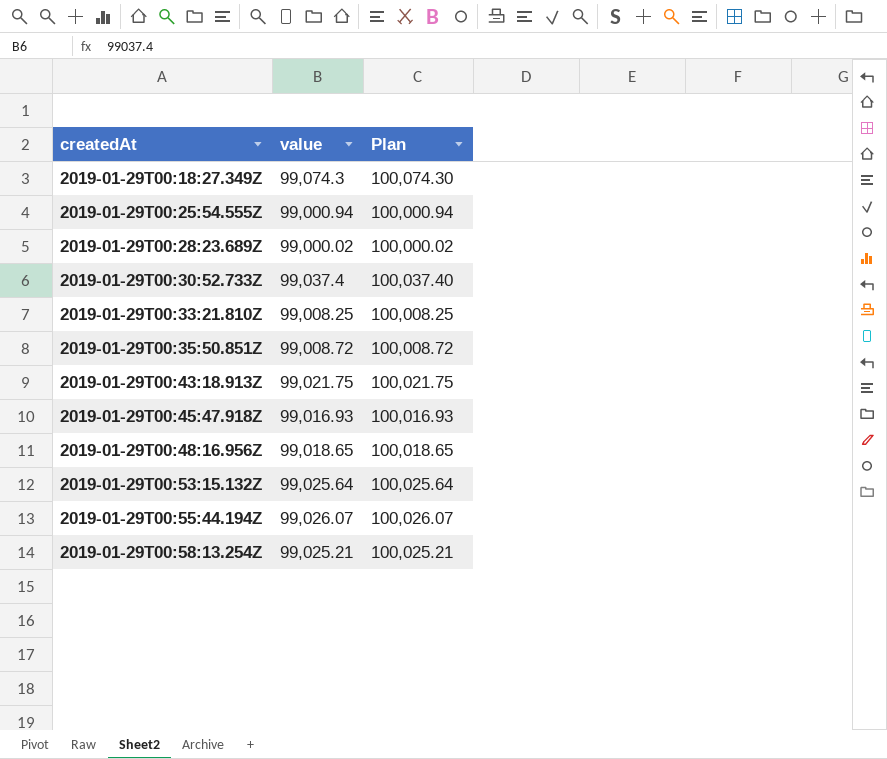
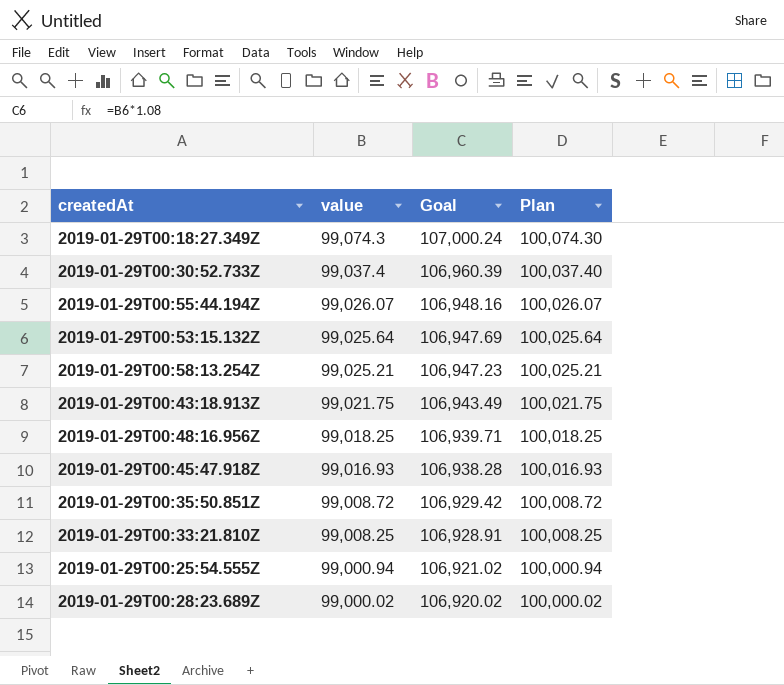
row order: createdAt ascending -> value descending
column Goal | formula: none -> [value] * 1.08
2019-01-29T00:48:16.956Z | value: 99,018.65 -> 99,018.25
2019-01-29T00:48:16.956Z | Plan: 100,018.65 -> 100,018.25

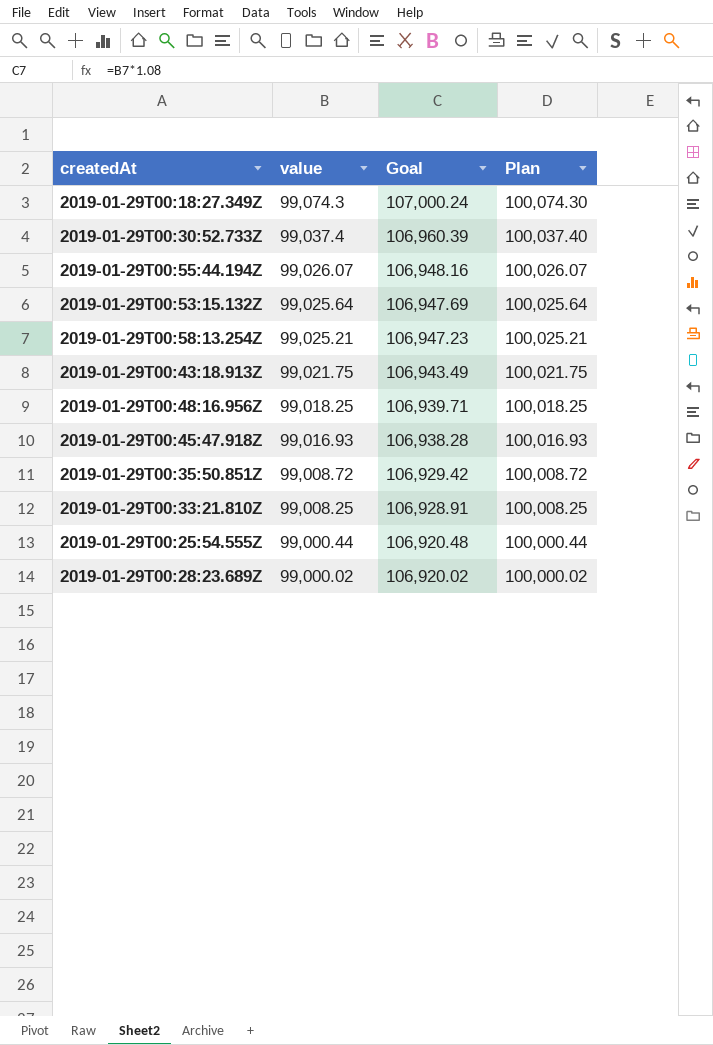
2019-01-29T00:25:54.555Z | value: 99,000.94 -> 99,000.44
2019-01-29T00:25:54.555Z | Goal: 106,921.02 -> 106,920.48
2019-01-29T00:25:54.555Z | Plan: 100,000.94 -> 100,000.44

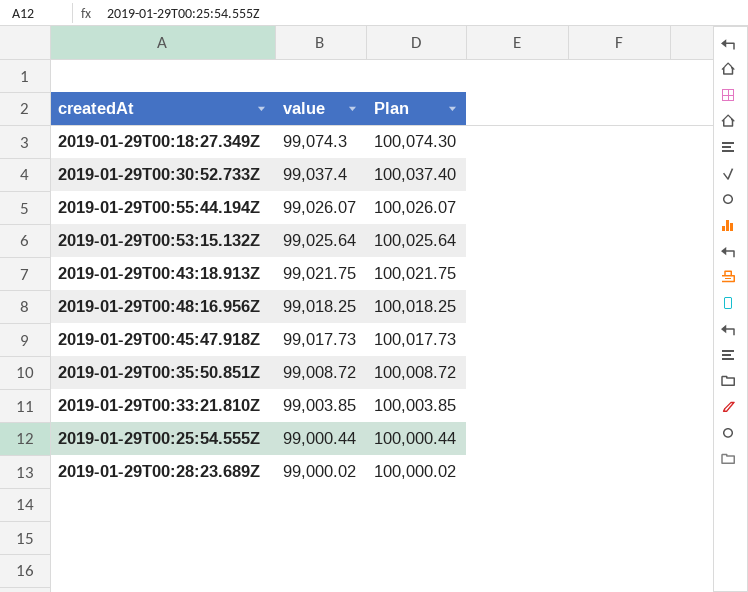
column Goal | formula: [value] * 1.08 -> none
row 2019-01-29T00:58:13.254Z: 99,025.21 | 106,947.23 | 100,025.21 -> none
2019-01-29T00:45:47.918Z | value: 99,016.93 -> 99,017.73
2019-01-29T00:45:47.918Z | Plan: 100,016.93 -> 100,017.73
2019-01-29T00:33:21.810Z | value: 99,008.25 -> 99,003.85
2019-01-29T00:33:21.810Z | Plan: 100,008.25 -> 100,003.85

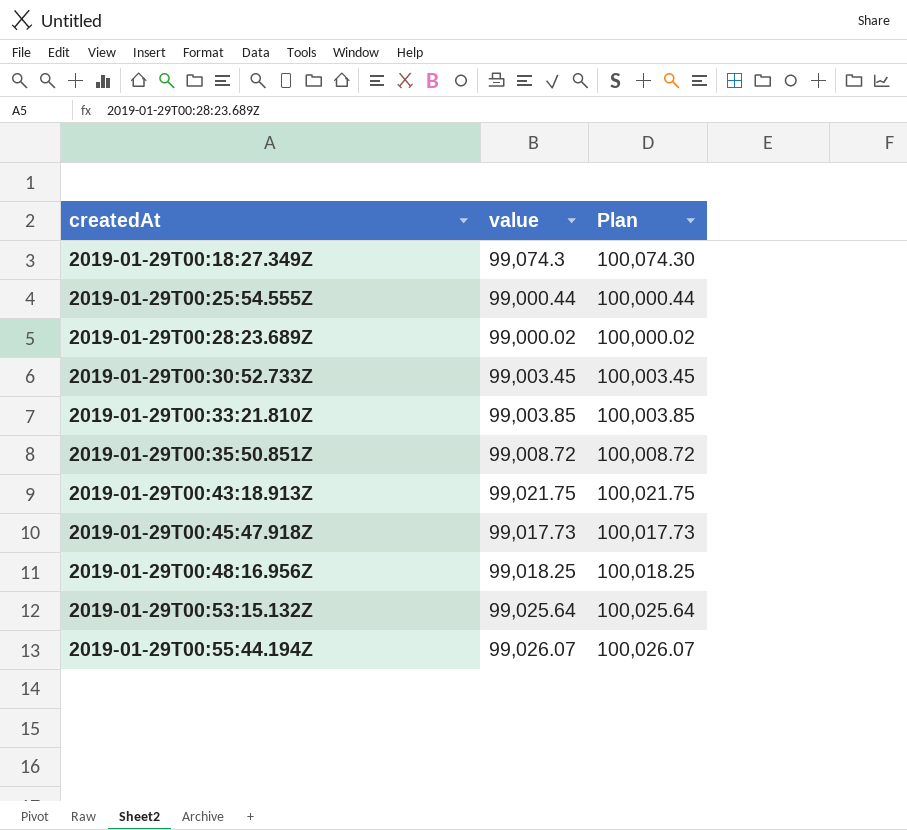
row order: value descending -> createdAt ascending
2019-01-29T00:30:52.733Z | value: 99,037.4 -> 99,003.45
2019-01-29T00:30:52.733Z | Plan: 100,037.40 -> 100,003.45

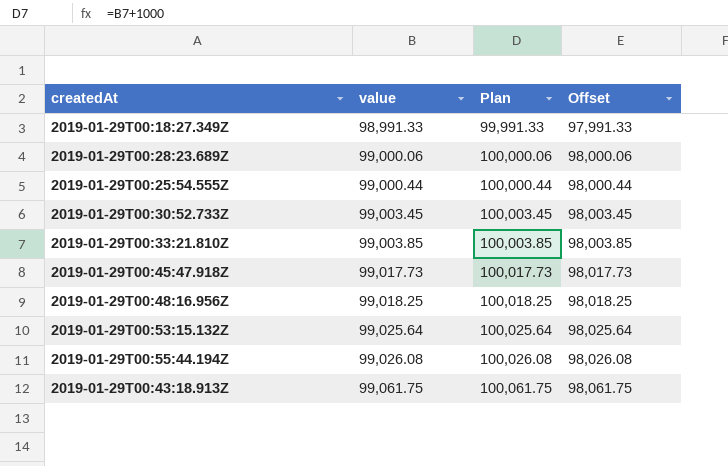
row order: createdAt ascending -> value ascending
column Offset | formula: none -> [value] - 1000
row 2019-01-29T00:35:50.851Z: 99,008.72 | 100,008.72 -> none
2019-01-29T00:18:27.349Z | value: 99,074.3 -> 98,991.33
2019-01-29T00:18:27.349Z | Plan: 100,074.30 -> 99,991.33
2019-01-29T00:28:23.689Z | value: 99,000.02 -> 99,000.06
2019-01-29T00:28:23.689Z | Plan: 100,000.02 -> 100,000.06
2019-01-29T00:55:44.194Z | value: 99,026.07 -> 99,026.08
2019-01-29T00:55:44.194Z | Plan: 100,026.07 -> 100,026.08
2019-01-29T00:43:18.913Z | value: 99,021.75 -> 99,061.75
2019-01-29T00:43:18.913Z | Plan: 100,021.75 -> 100,061.75

